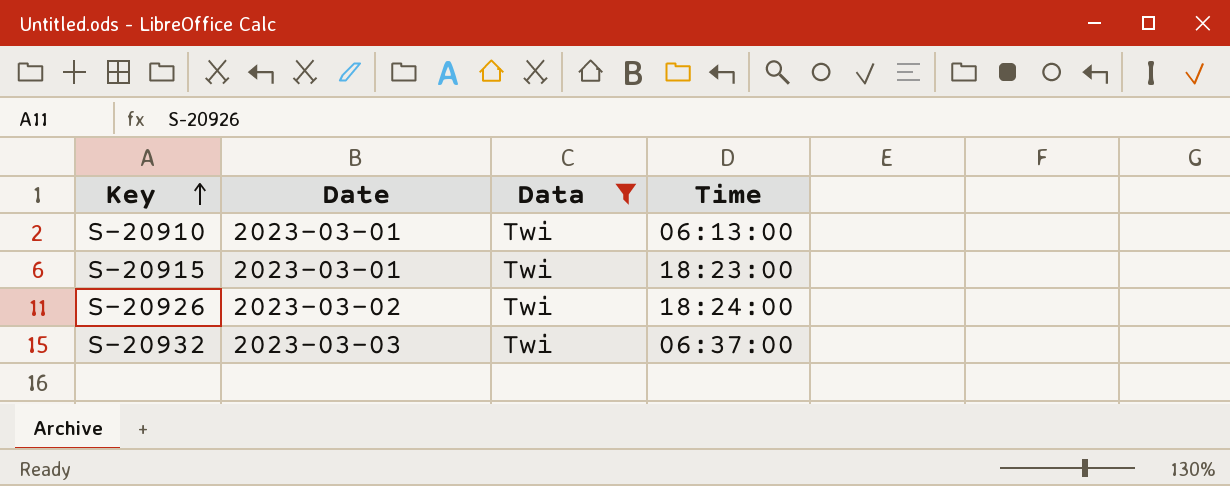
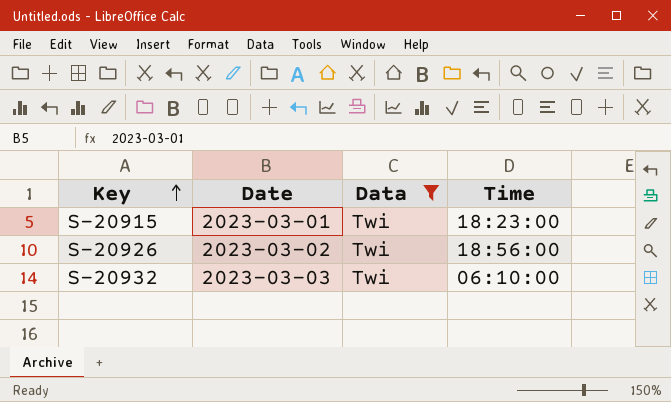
row S-20910: 2023-03-01 | Twi | 06:13:00 -> none
S-20926 | Time: 18:24:00 -> 18:56:00
S-20932 | Time: 06:37:00 -> 06:10:00

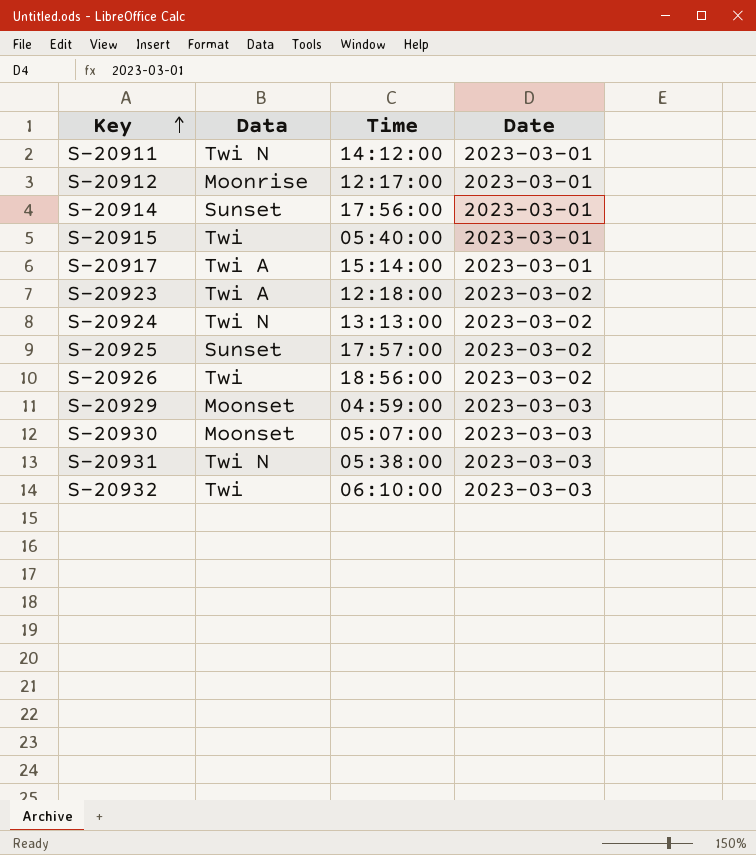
filter: Data = Twi -> none
column Date | position: 2 -> 4
S-20915 | Time: 18:23:00 -> 05:40:00

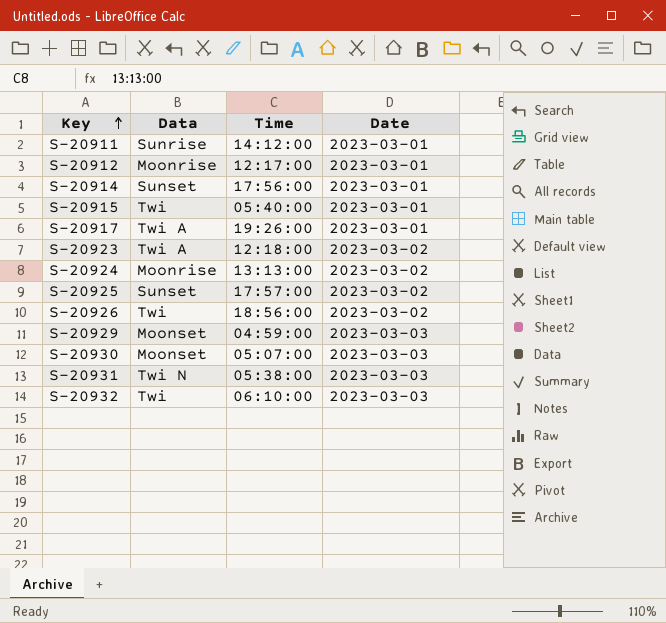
S-20911 | Data: Twi N -> Sunrise
S-20917 | Time: 15:14:00 -> 19:26:00
S-20924 | Data: Twi N -> Moonrise

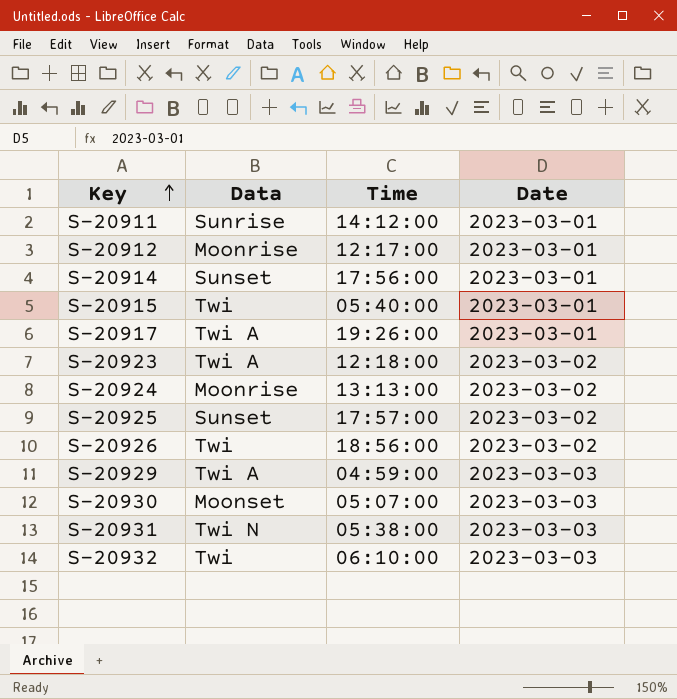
S-20929 | Data: Moonset -> Twi A

